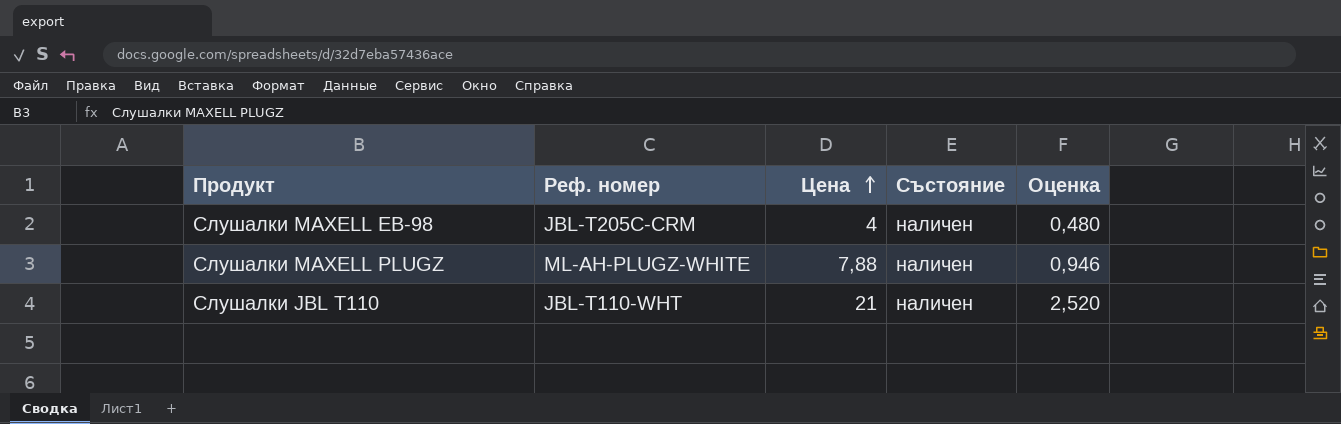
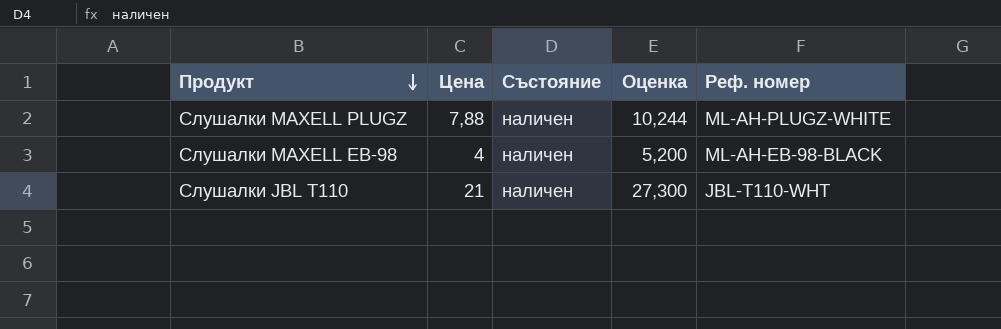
row order: Цена ascending -> Продукт descending
column Оценка | formula: [Цена] * 0,12 -> [Цена] * 1,3
column Реф. номер | position: 2 -> 5
Слушалки MAXELL EB-98 | Реф. номер: JBL-T205C-CRM -> ML-AH-EB-98-BLACK

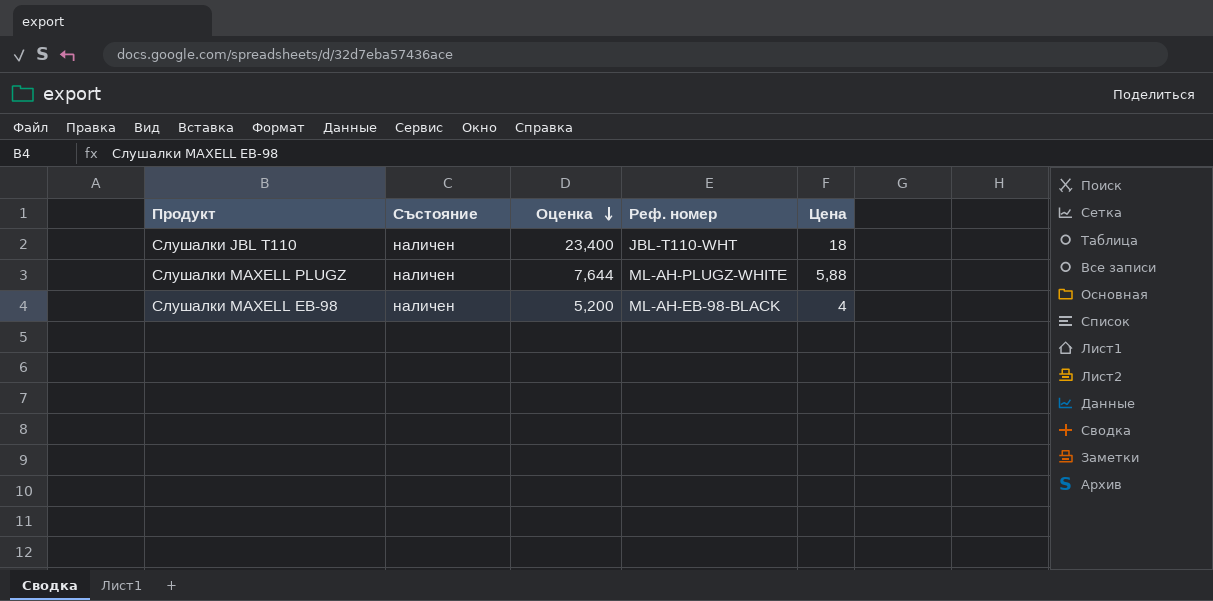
row order: Продукт descending -> Оценка descending
column Цена | position: 2 -> 5
Слушалки JBL T110 | Оценка: 27,300 -> 23,400
Слушалки JBL T110 | Цена: 21 -> 18
Слушалки MAXELL PLUGZ | Оценка: 10,244 -> 7,644
Слушалки MAXELL PLUGZ | Цена: 7,88 -> 5,88

